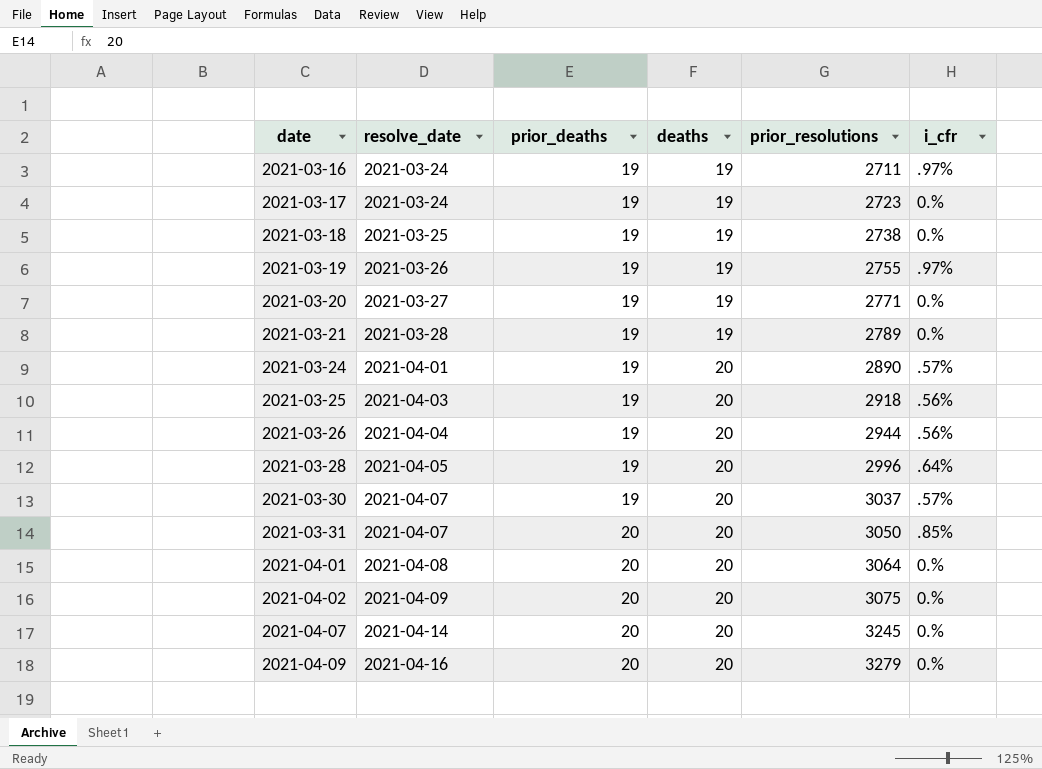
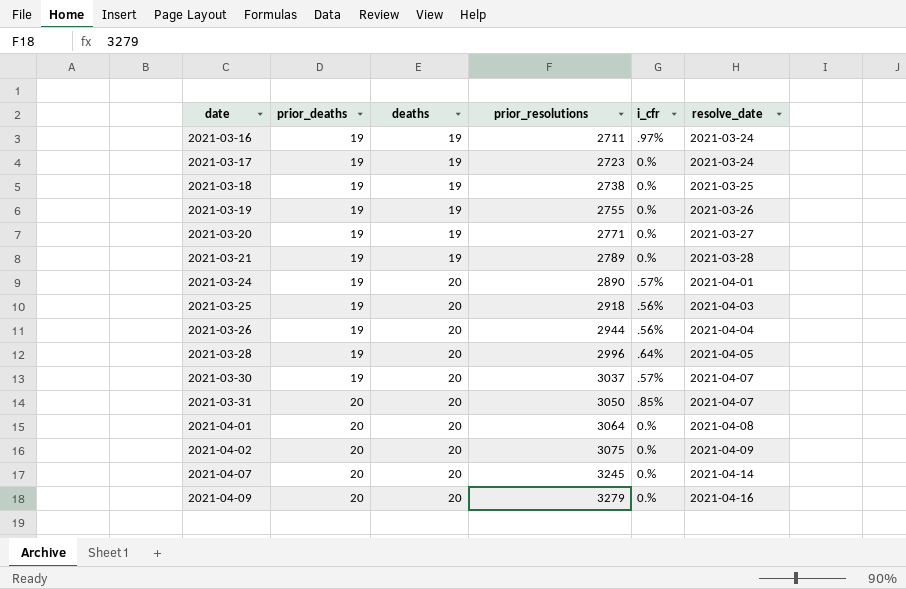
column resolve_date | position: 2 -> 6
2021-03-19 | i_cfr: .97% -> 0.%

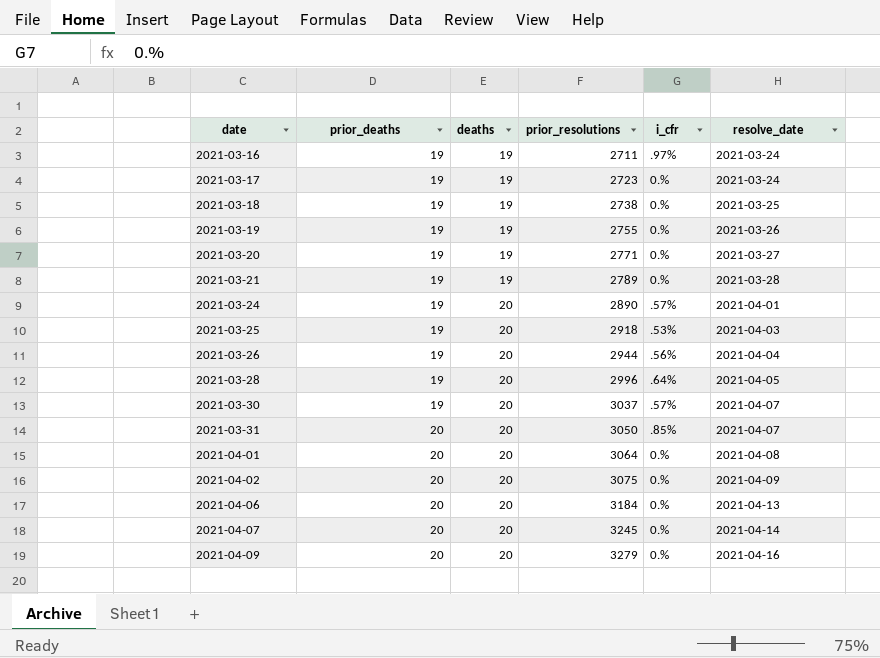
2021-03-25 | i_cfr: .56% -> .53%
row 2021-04-06: none -> 20 | 20 | 3184 | 0.% | 2021-04-13

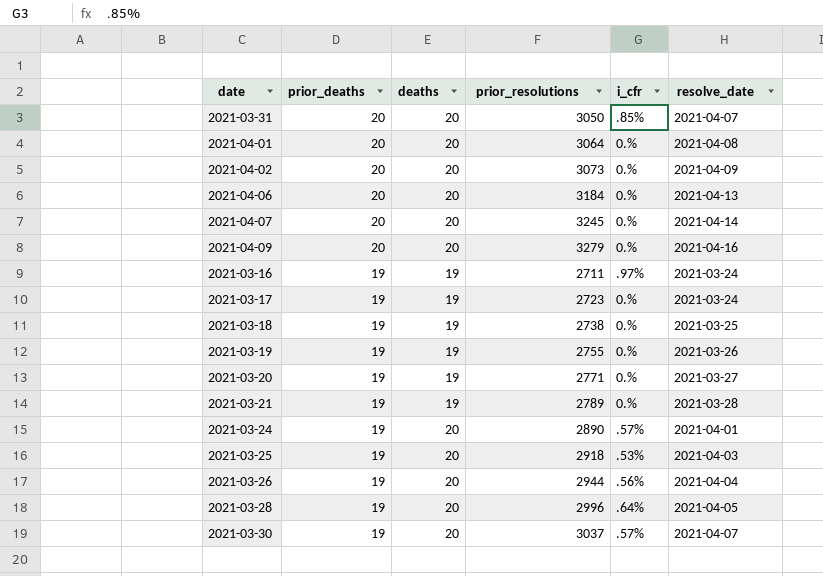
row order: date ascending -> prior_deaths descending
2021-04-02 | prior_resolutions: 3075 -> 3073

